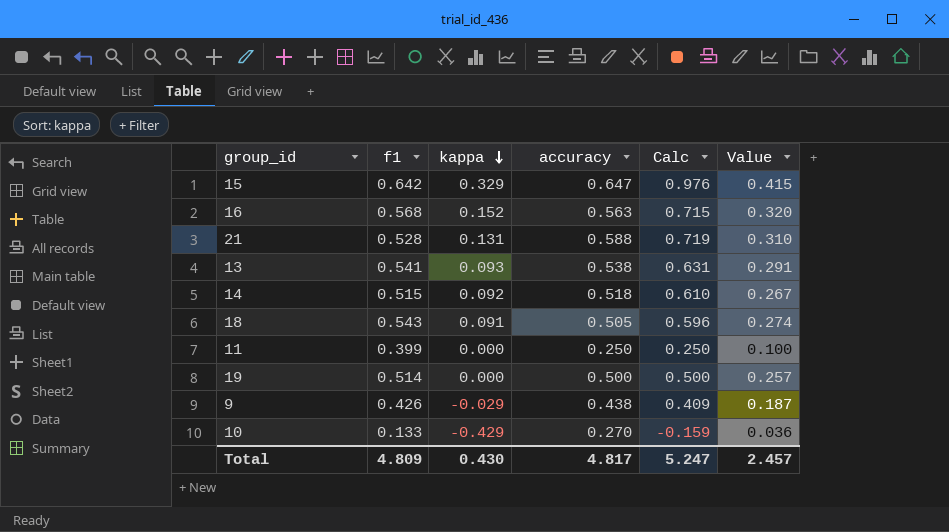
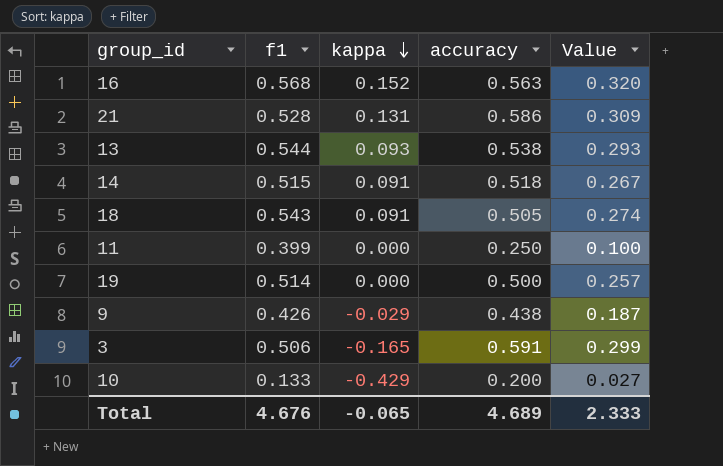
column Calc | formula: [kappa] + [accuracy] -> none
row 15: 0.642 | 0.329 | 0.647 | 0.976 | 0.415 -> none
21 | accuracy: 0.588 -> 0.586
21 | Value: 0.310 -> 0.309
13 | f1: 0.541 -> 0.544
13 | Value: 0.291 -> 0.293
14 | kappa: 0.092 -> 0.091
row 3: none -> 0.506 | -0.165 | 0.591 | 0.299
10 | accuracy: 0.270 -> 0.200
10 | Value: 0.036 -> 0.027
Total | f1: 4.809 -> 4.676
Total | kappa: 0.430 -> -0.065
Total | accuracy: 4.817 -> 4.689
Total | Value: 2.457 -> 2.333

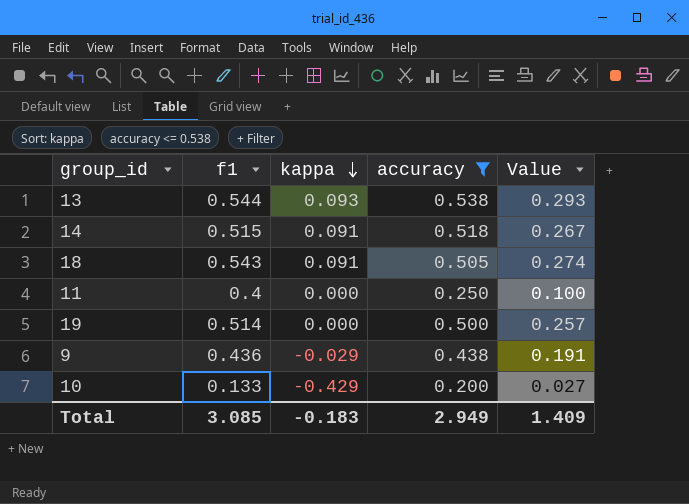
filter: none -> accuracy <= 0.538
11 | f1: 0.399 -> 0.4
9 | f1: 0.426 -> 0.436
9 | Value: 0.187 -> 0.191
Total | f1: 4.676 -> 3.085
Total | kappa: -0.065 -> -0.183
Total | accuracy: 4.689 -> 2.949
Total | Value: 2.333 -> 1.409

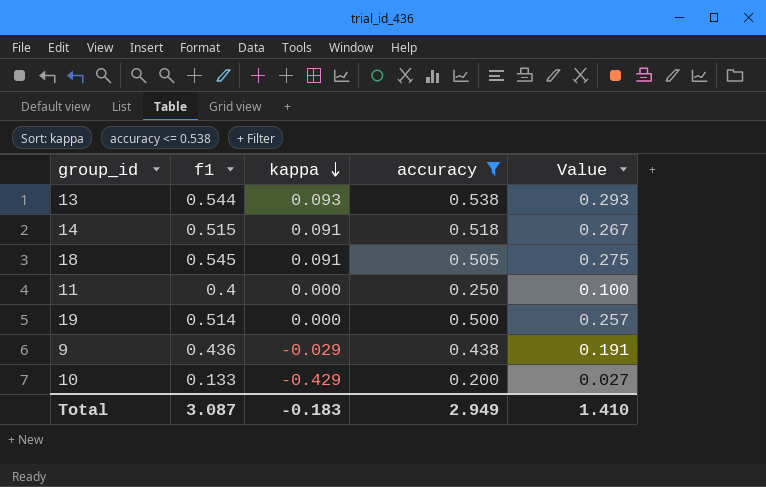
18 | f1: 0.543 -> 0.545
18 | Value: 0.274 -> 0.275
Total | f1: 3.085 -> 3.087
Total | Value: 1.409 -> 1.410

